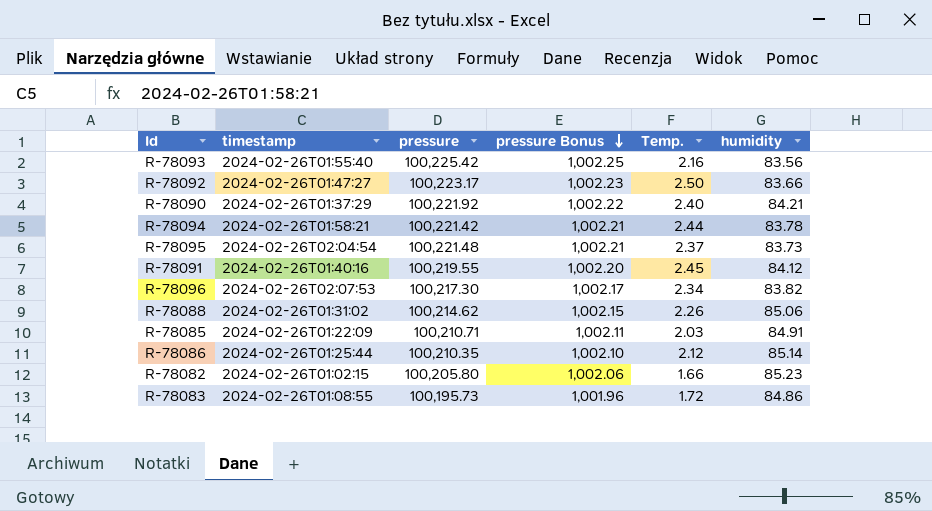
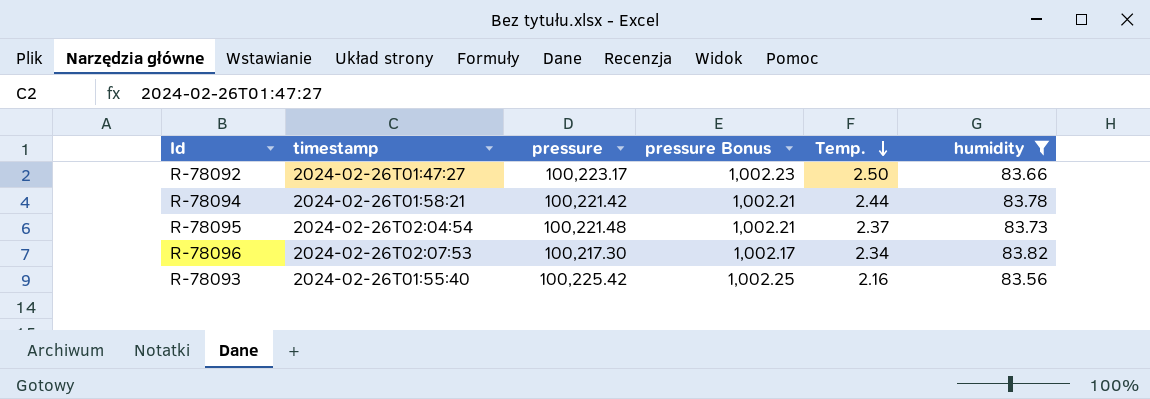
filter: none -> humidity <= 83.82
row order: pressure Bonus descending -> Temp. descending

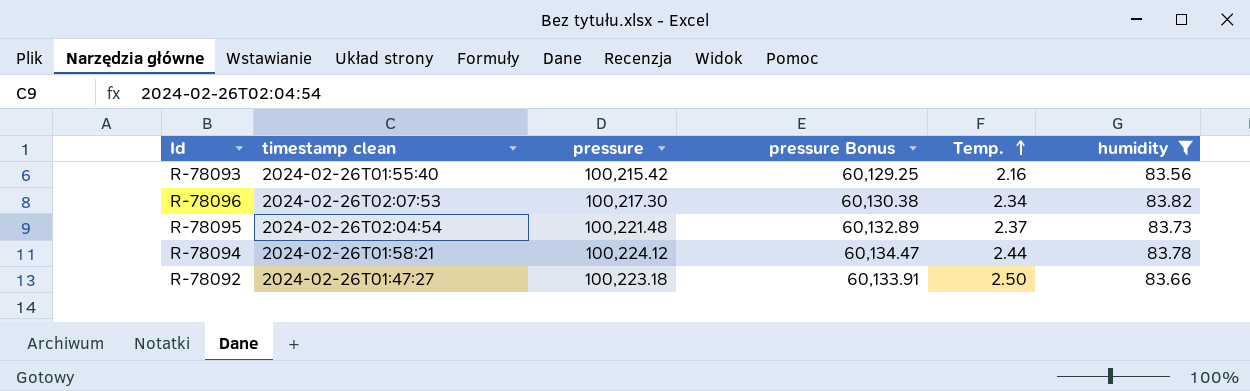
row order: Temp. descending -> Temp. ascending
column name: timestamp -> timestamp clean
column pressure Bonus | formula: [pressure] * 0.01 -> [pressure] * 0.6
R-78093 | pressure: 100,225.42 -> 100,215.42
R-78094 | pressure: 100,221.42 -> 100,224.12
R-78092 | pressure: 100,223.17 -> 100,223.18

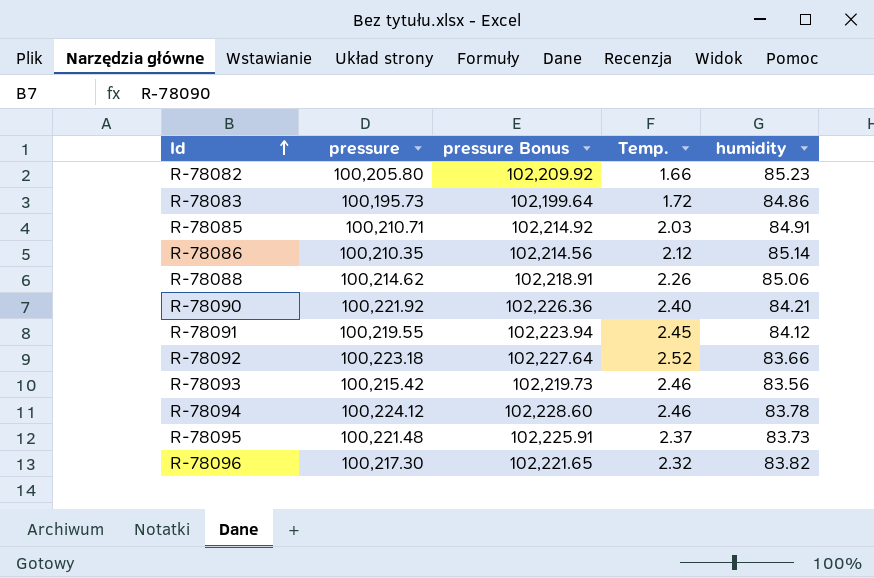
filter: humidity <= 83.82 -> none
row order: Temp. ascending -> Id ascending
column timestamp clean | position: 2 -> none
column pressure Bonus | formula: [pressure] * 0.6 -> [pressure] * 1.02
R-78092 | Temp.: 2.50 -> 2.52
R-78093 | Temp.: 2.16 -> 2.46
R-78094 | Temp.: 2.44 -> 2.46
R-78096 | Temp.: 2.34 -> 2.32

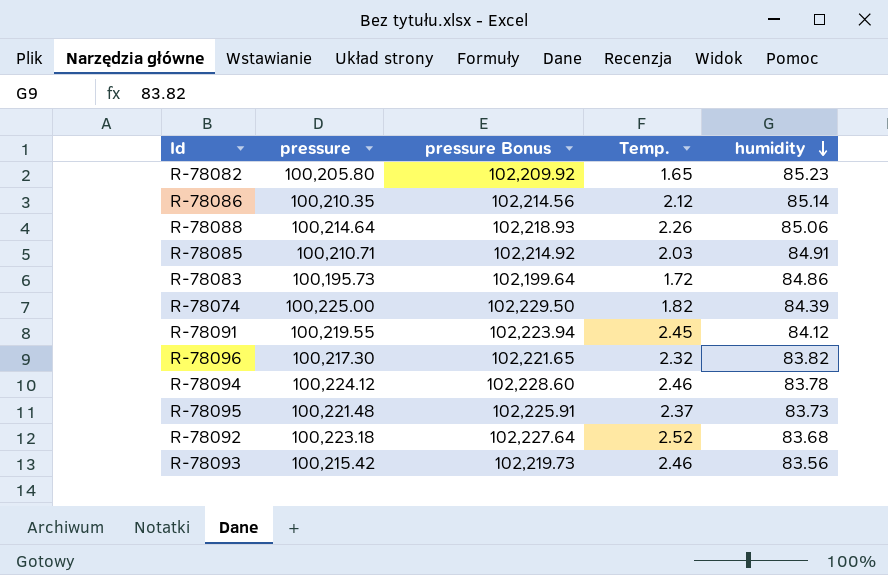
row order: Id ascending -> humidity descending
row R-78090: 100,221.92 | 102,226.36 | 2.40 | 84.21 -> none
R-78082 | Temp.: 1.66 -> 1.65
R-78088 | pressure: 100,214.62 -> 100,214.64
R-78088 | pressure Bonus: 102,218.91 -> 102,218.93
row R-78074: none -> 100,225.00 | 102,229.50 | 1.82 | 84.39
R-78092 | humidity: 83.66 -> 83.68

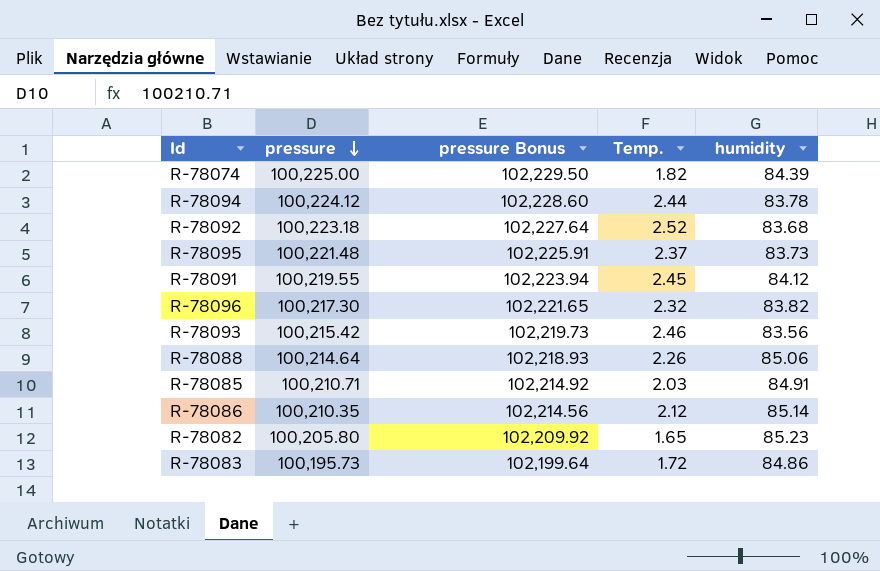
row order: humidity descending -> pressure descending
R-78094 | Temp.: 2.46 -> 2.44

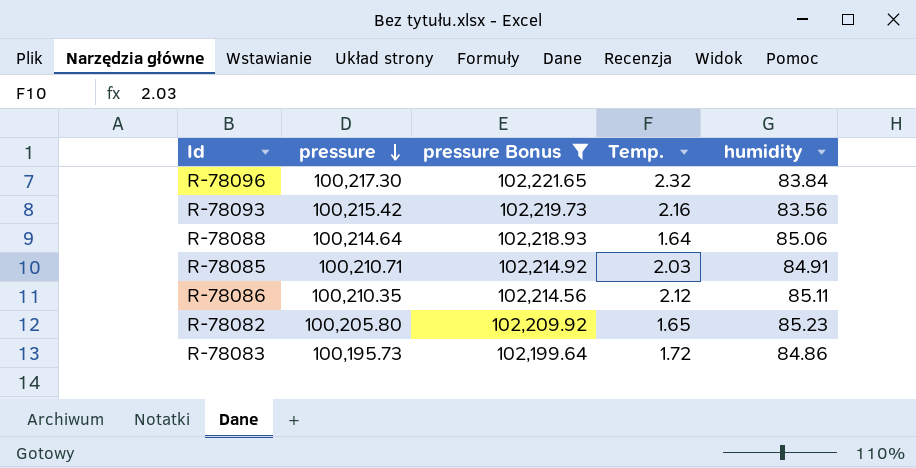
filter: none -> pressure Bonus <= 102,221.65
R-78096 | humidity: 83.82 -> 83.84
R-78093 | Temp.: 2.46 -> 2.16
R-78088 | Temp.: 2.26 -> 1.64
R-78086 | humidity: 85.14 -> 85.11

